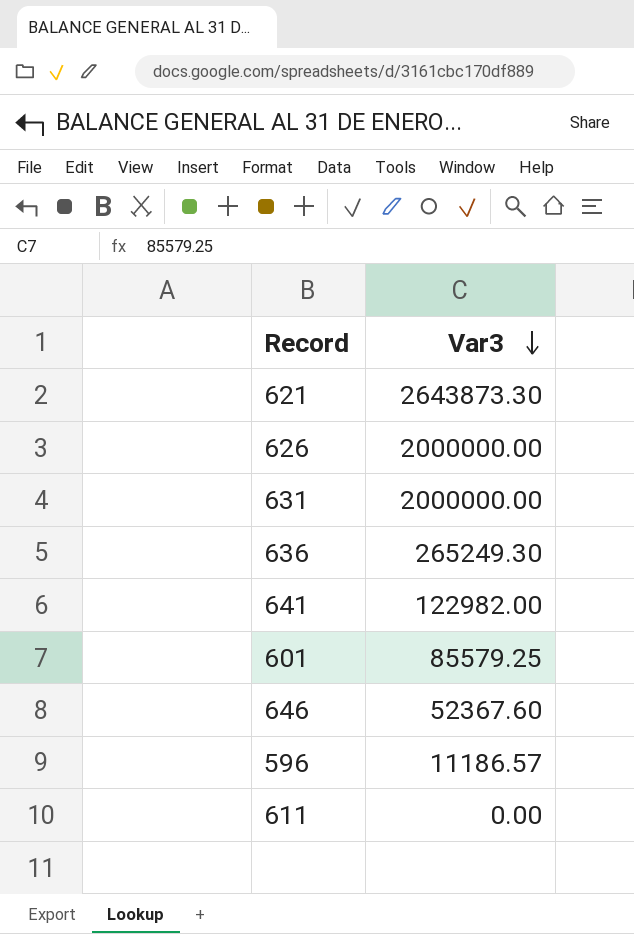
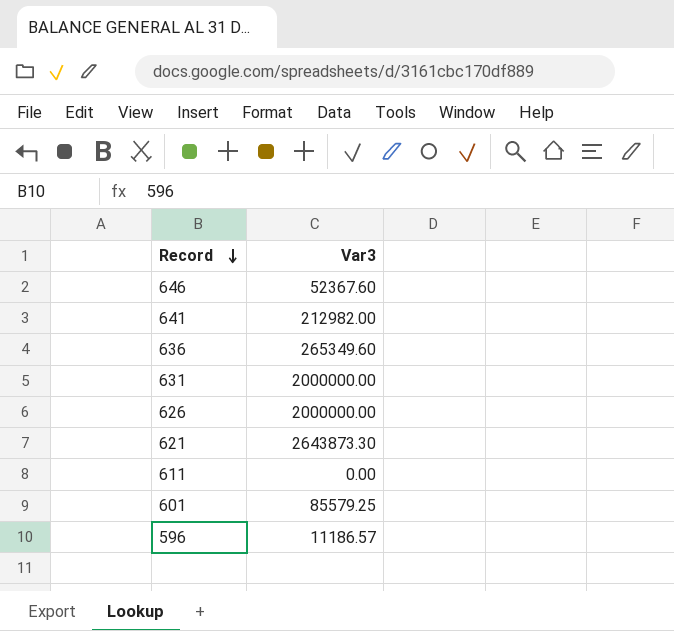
row order: Var3 descending -> Record descending
641 | Var3: 122982.00 -> 212982.00
636 | Var3: 265249.30 -> 265349.60

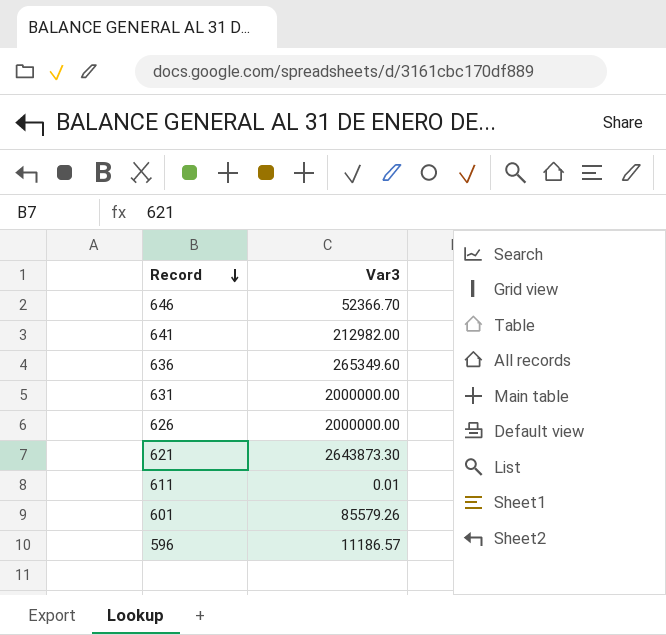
646 | Var3: 52367.60 -> 52366.70
611 | Var3: 0.00 -> 0.01
601 | Var3: 85579.25 -> 85579.26

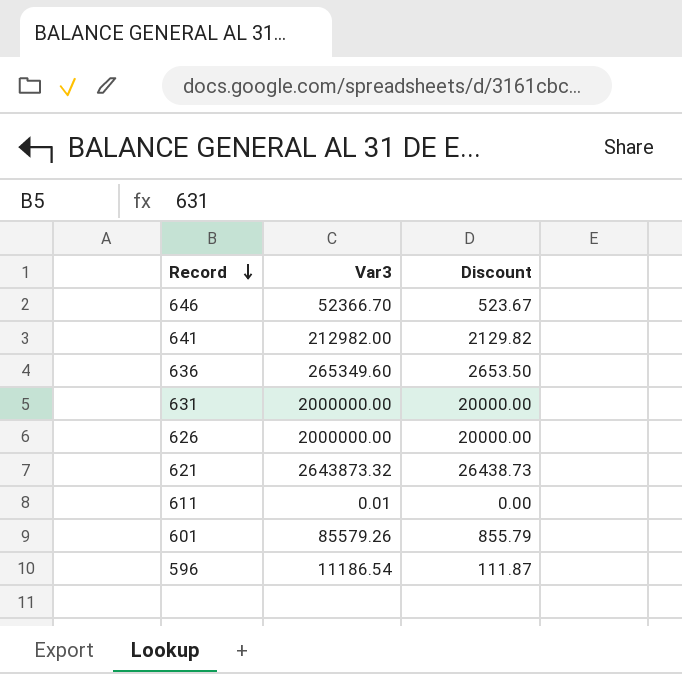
column Discount | formula: none -> [Var3] * 0.01
621 | Var3: 2643873.30 -> 2643873.32
596 | Var3: 11186.57 -> 11186.54

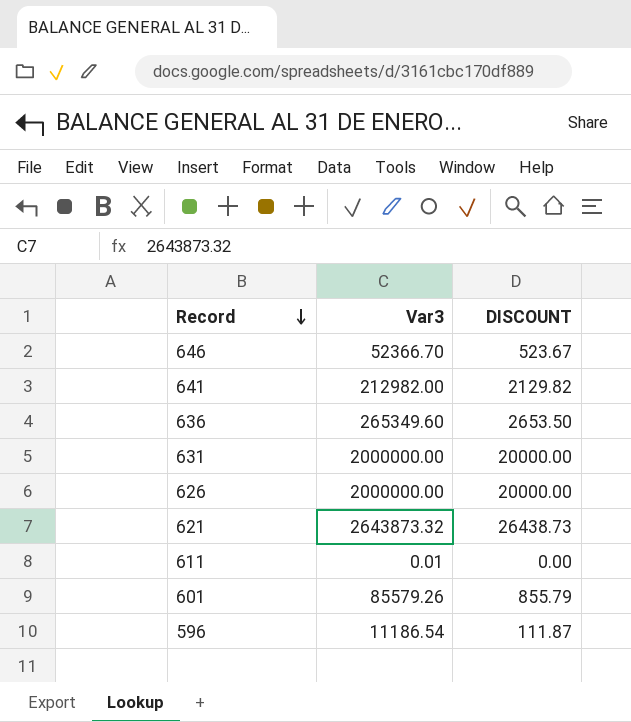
column name: Discount -> DISCOUNT

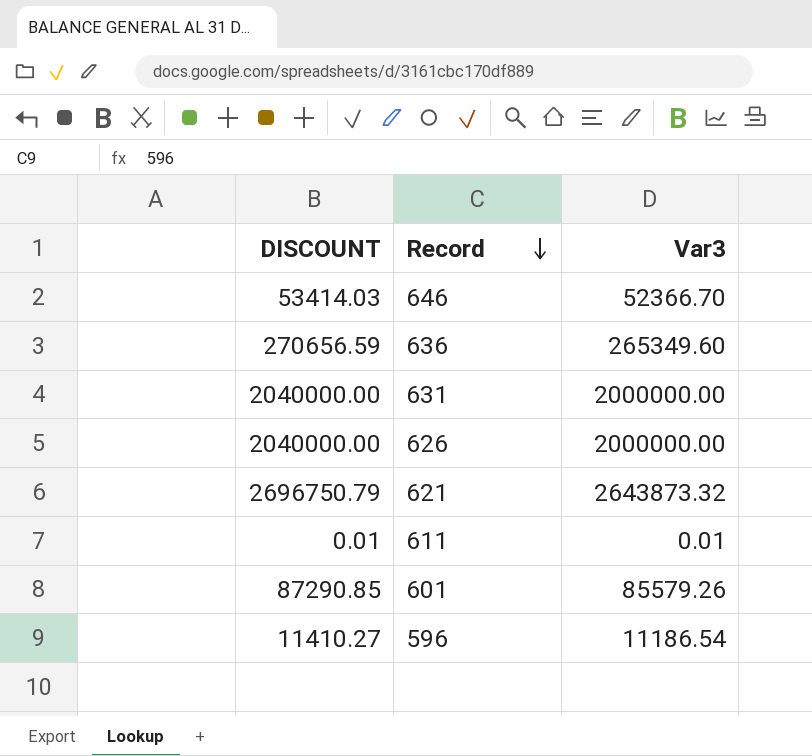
column DISCOUNT | formula: [Var3] * 0.01 -> [Var3] * 1.02
column DISCOUNT | position: 3 -> 1
row 641: 212982.00 | 2129.82 -> none

